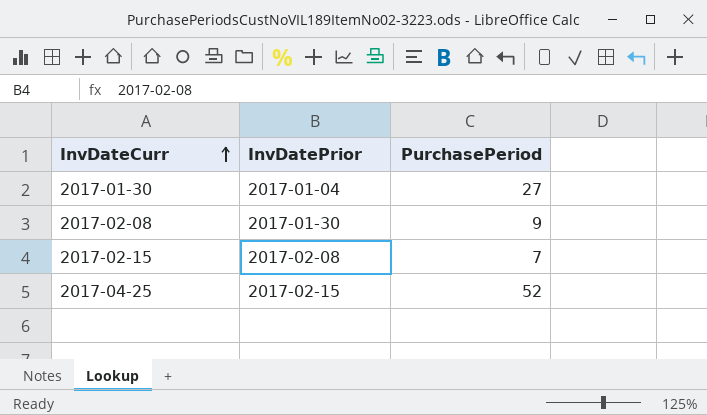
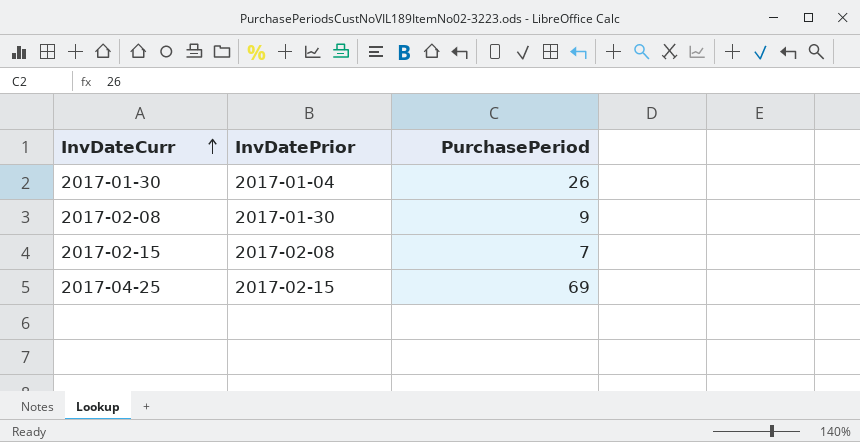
2017-01-30 | PurchasePeriod: 27 -> 26
2017-04-25 | PurchasePeriod: 52 -> 69

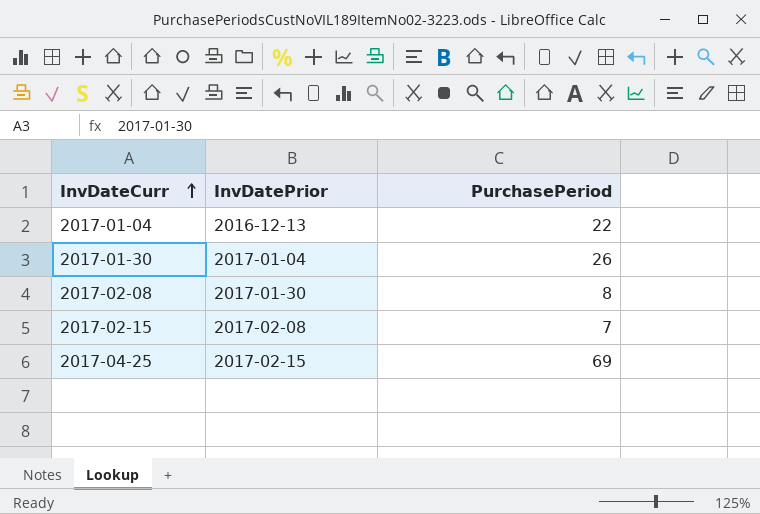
row 2017-01-04: none -> 2016-12-13 | 22
2017-02-08 | PurchasePeriod: 9 -> 8

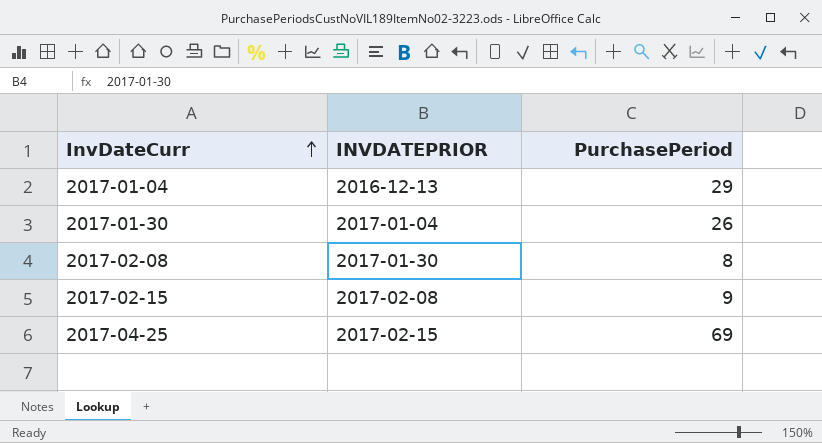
column name: InvDatePrior -> INVDATEPRIOR
2017-01-04 | PurchasePeriod: 22 -> 29
2017-02-15 | PurchasePeriod: 7 -> 9

